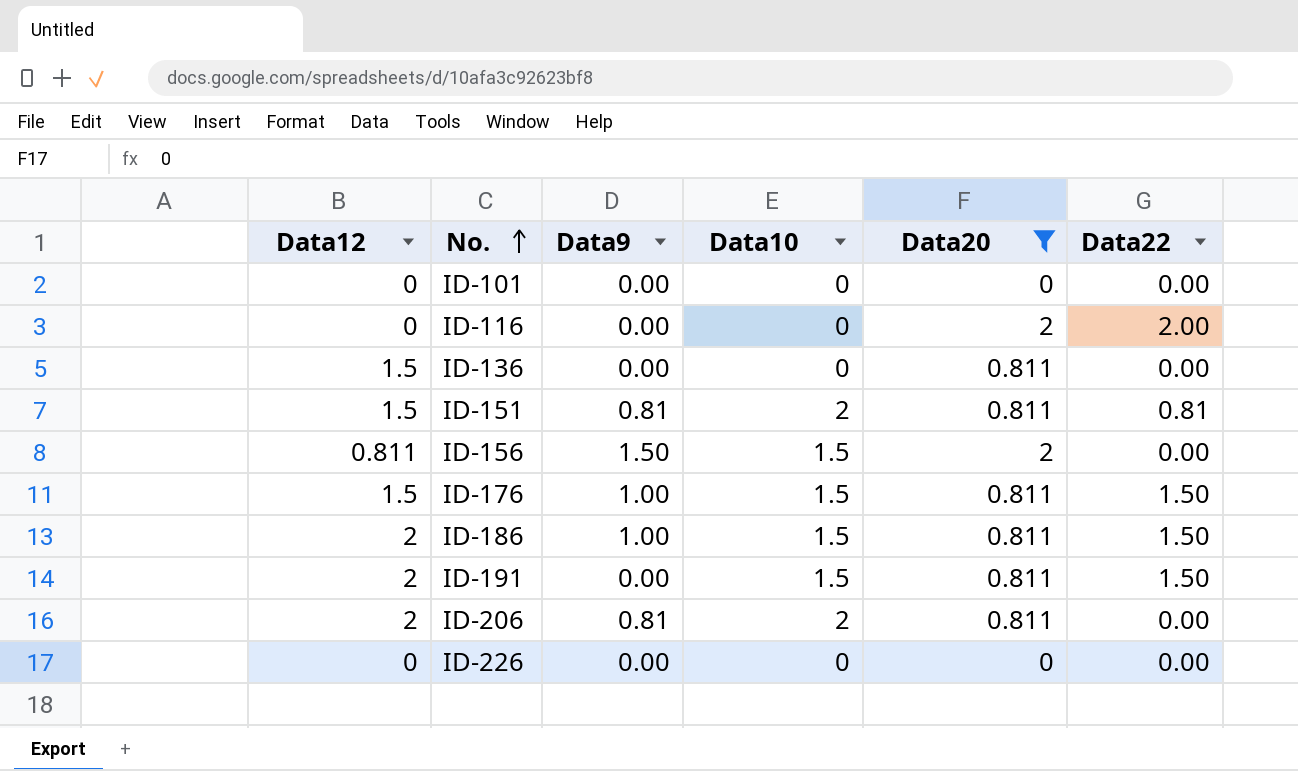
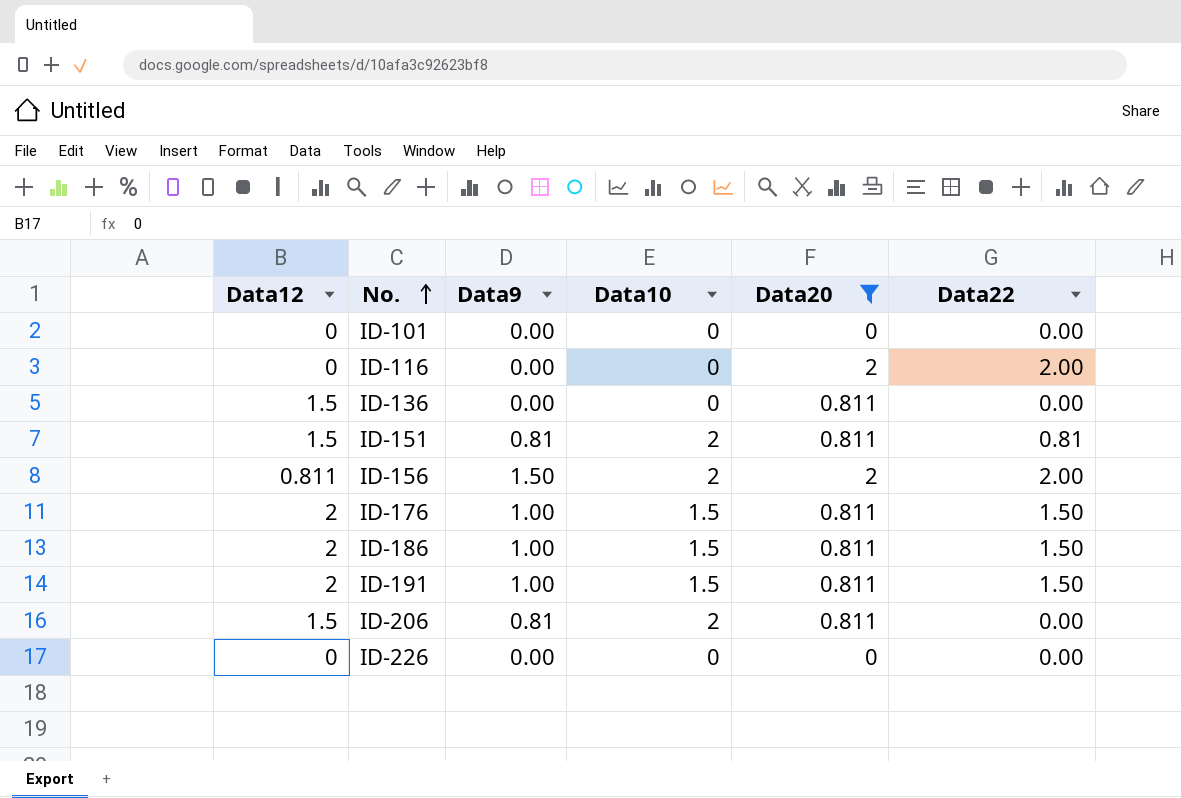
ID-156 | Data10: 1.5 -> 2
ID-156 | Data22: 0.00 -> 2.00
ID-176 | Data12: 1.5 -> 2
ID-191 | Data9: 0.00 -> 1.00
ID-206 | Data12: 2 -> 1.5

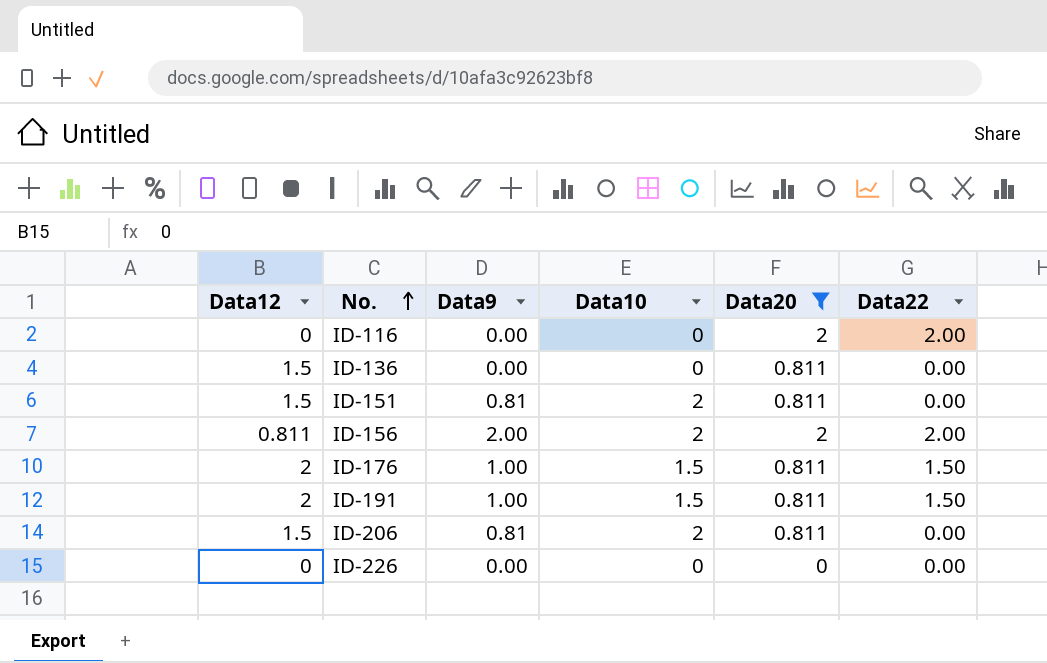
row ID-101: 0 | 0.00 | 0 | 0 | 0.00 -> none
row ID-186: 2 | 1.00 | 1.5 | 0.811 | 1.50 -> none
ID-151 | Data22: 0.81 -> 0.00
ID-156 | Data9: 1.50 -> 2.00

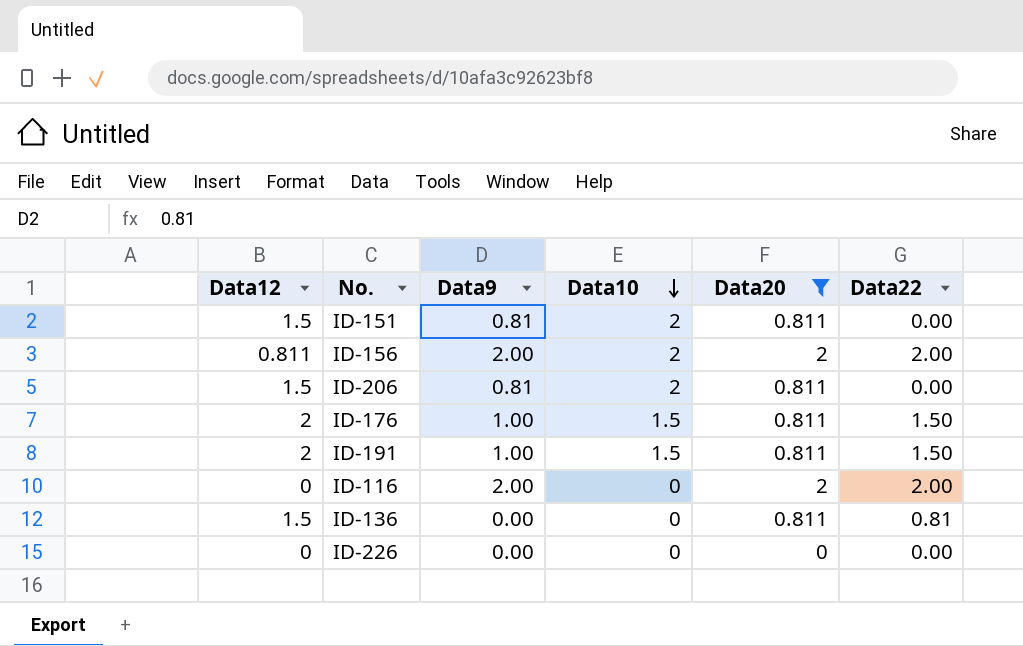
row order: No. ascending -> Data10 descending
ID-116 | Data9: 0.00 -> 2.00
ID-136 | Data22: 0.00 -> 0.81

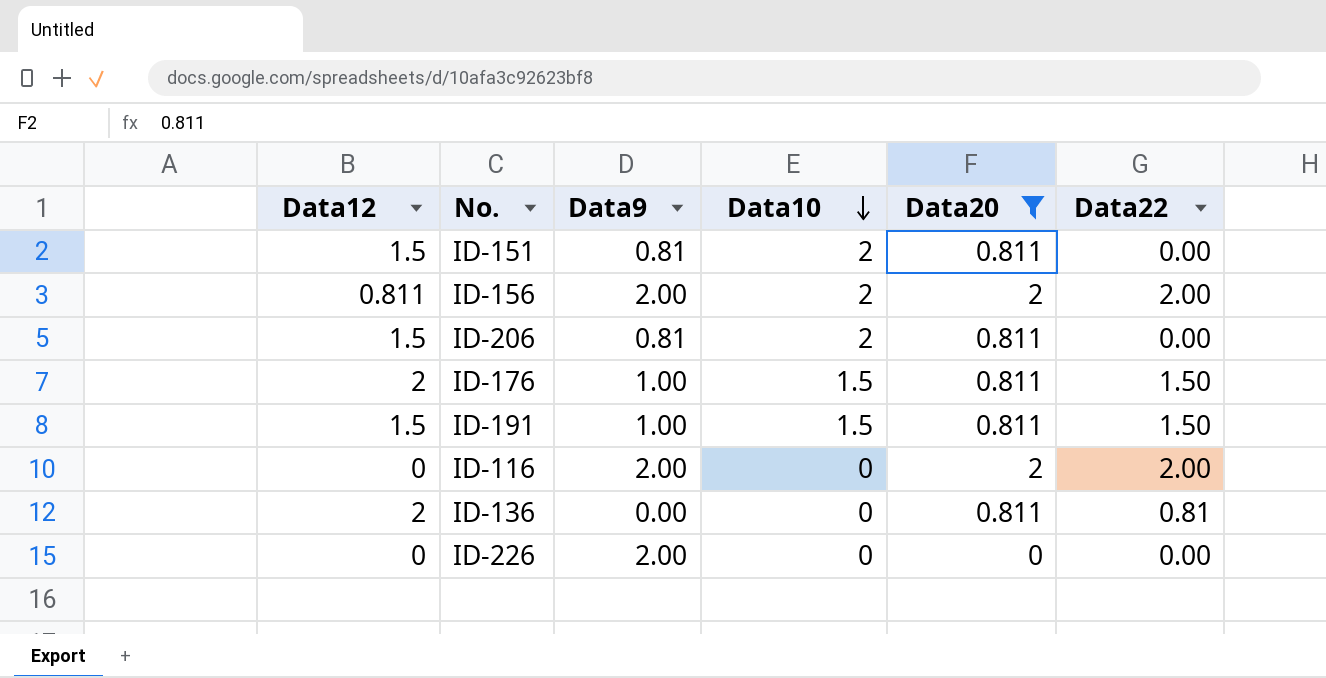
ID-191 | Data12: 2 -> 1.5
ID-136 | Data12: 1.5 -> 2
ID-226 | Data9: 0.00 -> 2.00

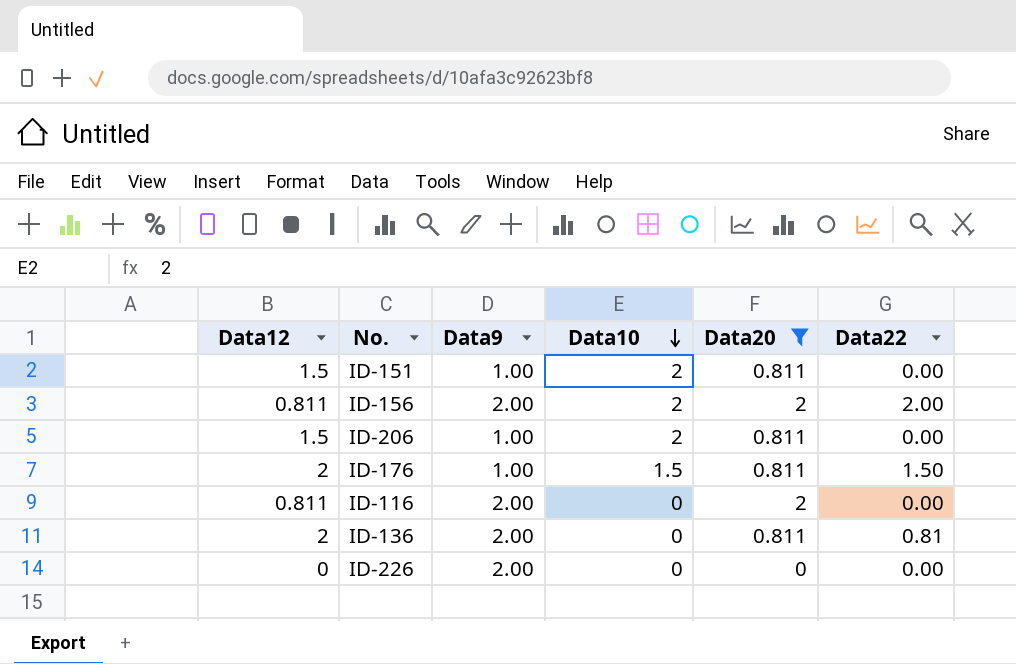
row ID-191: 1.5 | 1.00 | 1.5 | 0.811 | 1.50 -> none
ID-151 | Data9: 0.81 -> 1.00
ID-206 | Data9: 0.81 -> 1.00
ID-116 | Data12: 0 -> 0.811
ID-116 | Data22: 2.00 -> 0.00
ID-136 | Data9: 0.00 -> 2.00

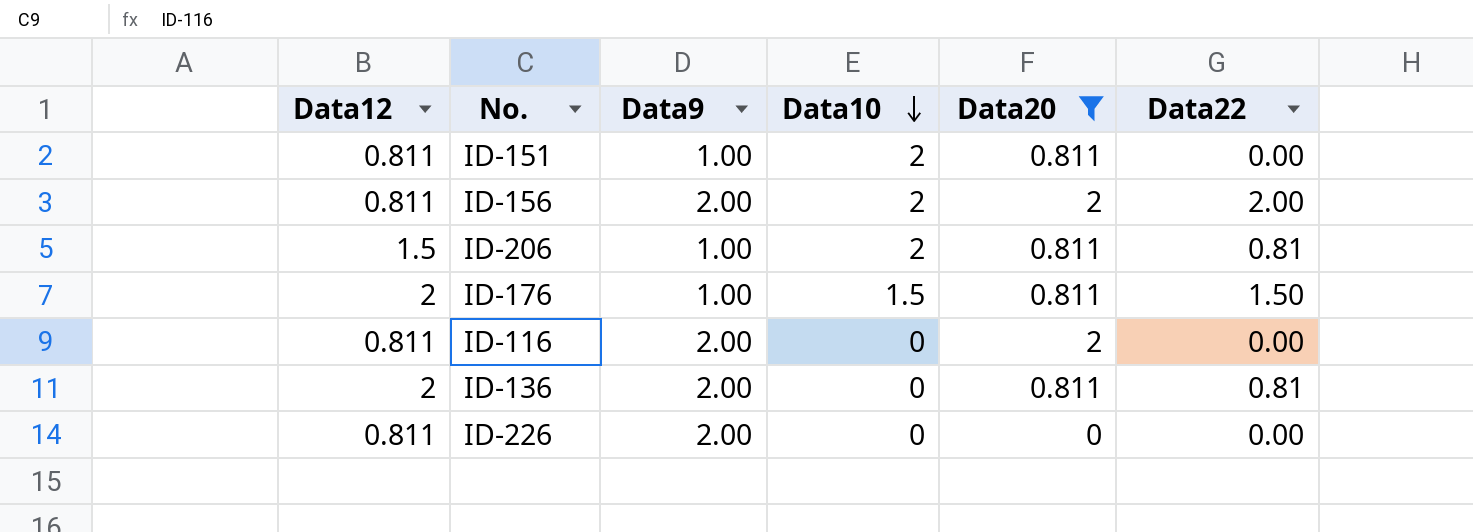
ID-151 | Data12: 1.5 -> 0.811
ID-206 | Data22: 0.00 -> 0.81
ID-226 | Data12: 0 -> 0.811

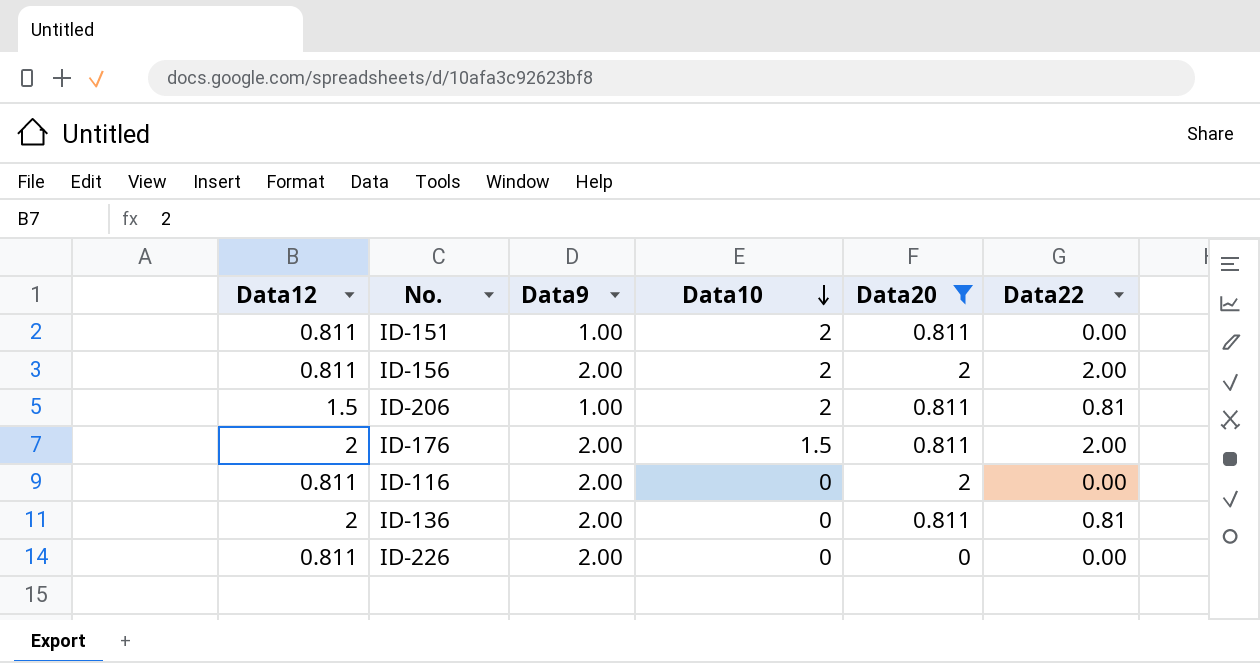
ID-176 | Data9: 1.00 -> 2.00
ID-176 | Data22: 1.50 -> 2.00

